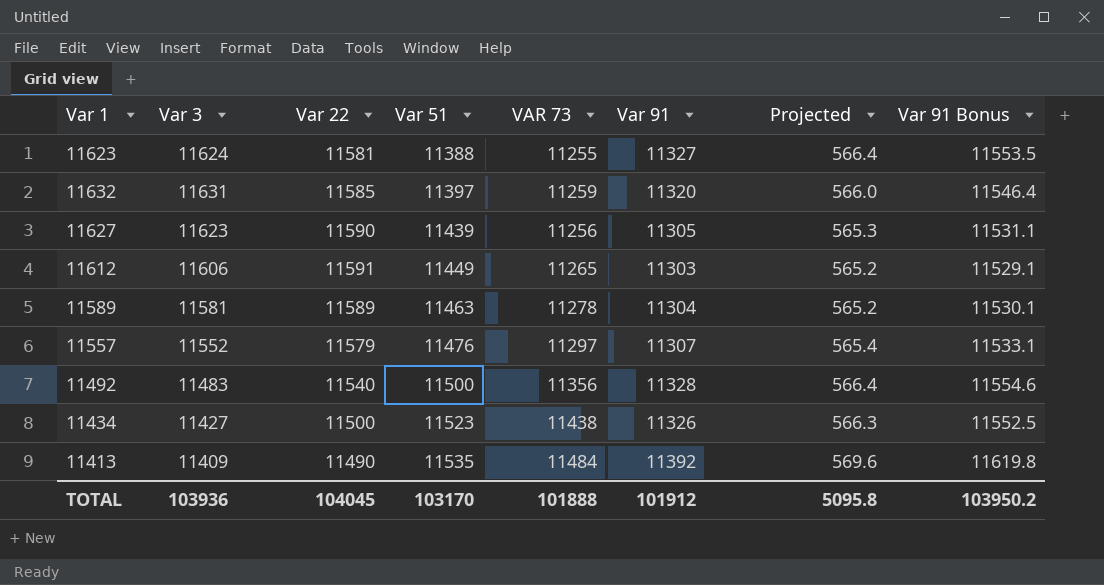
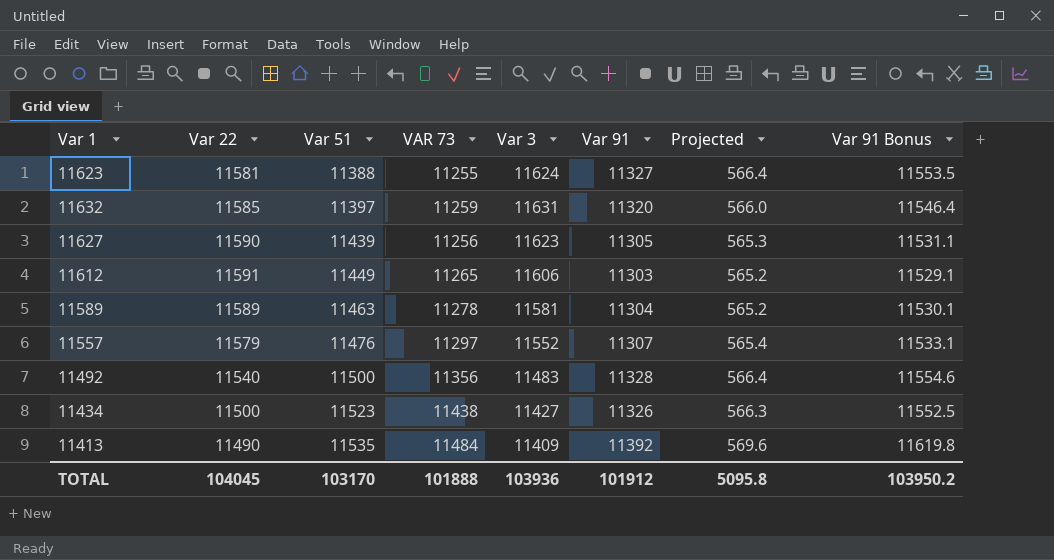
column Var 3 | position: 2 -> 5

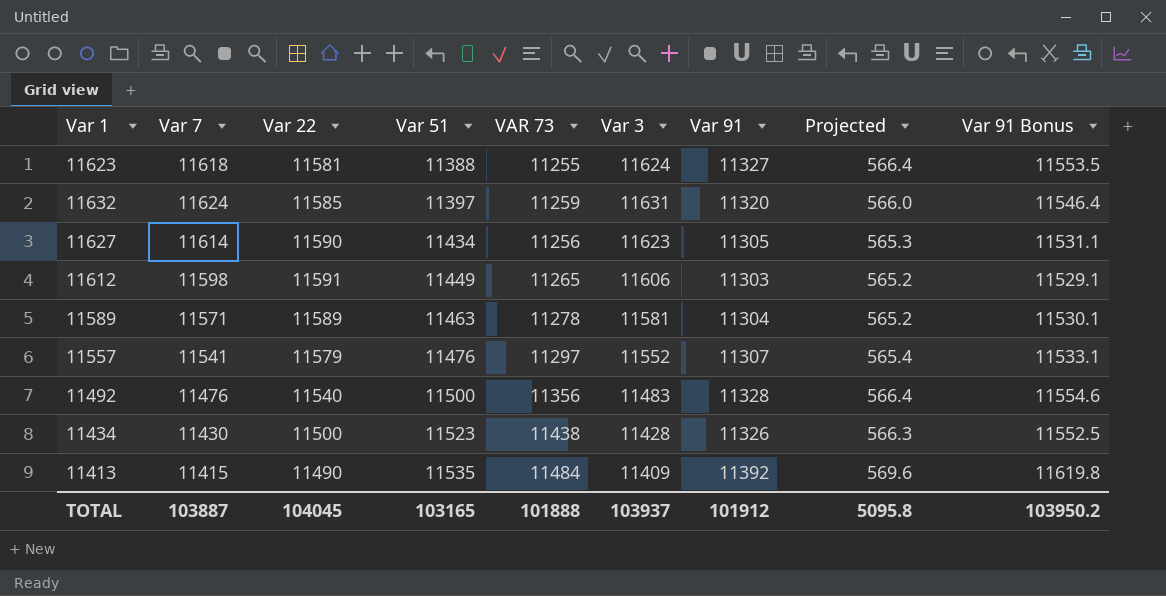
column Var 7 | position: none -> 2
11627 | Var 51: 11439 -> 11434
11434 | Var 3: 11427 -> 11428
TOTAL | Var 51: 103170 -> 103165
TOTAL | Var 3: 103936 -> 103937

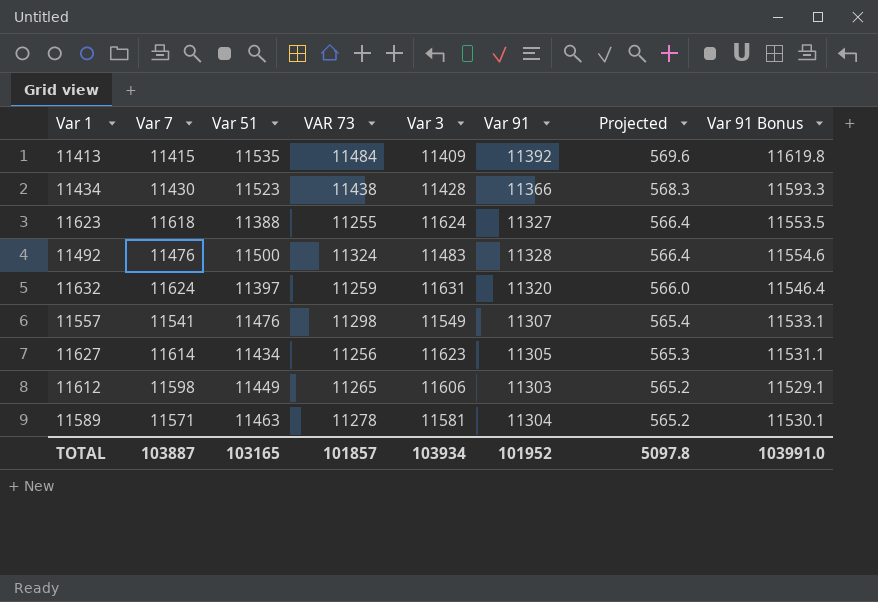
row order: Var 51 ascending -> Projected descending
column Var 22 | position: 3 -> none
11434 | Var 91: 11326 -> 11366
11434 | Projected: 566.3 -> 568.3
11434 | Var 91 Bonus: 11552.5 -> 11593.3
11492 | VAR 73: 11356 -> 11324
11557 | VAR 73: 11297 -> 11298
11557 | Var 3: 11552 -> 11549
TOTAL | VAR 73: 101888 -> 101857
TOTAL | Var 3: 103937 -> 103934
TOTAL | Var 91: 101912 -> 101952
TOTAL | Projected: 5095.8 -> 5097.8
TOTAL | Var 91 Bonus: 103950.2 -> 103991.0

